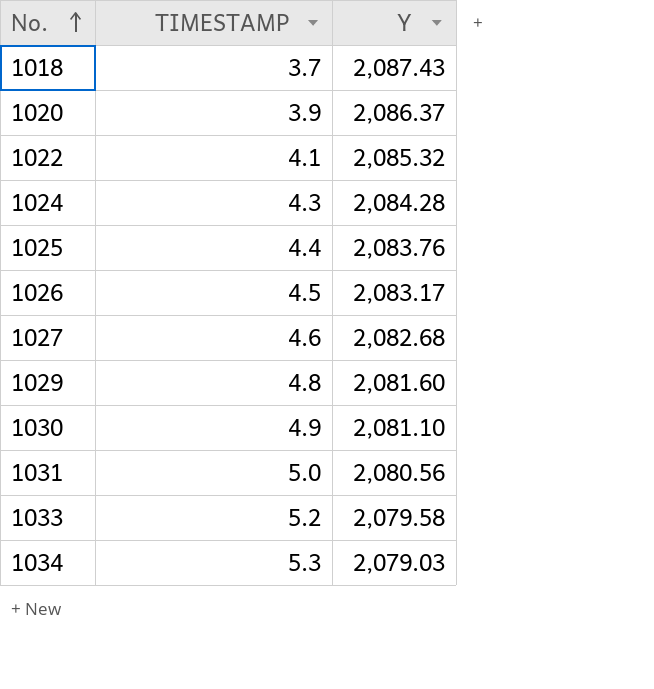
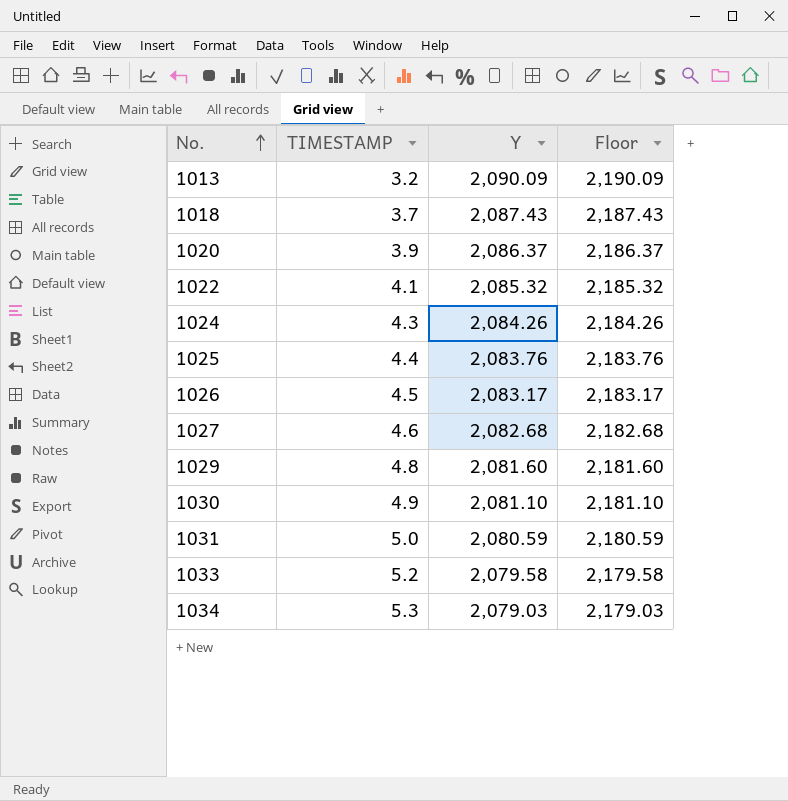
column Floor | formula: none -> [Y] + 100
row 1013: none -> 3.2 | 2,090.09 | 2,190.09
1024 | Y: 2,084.28 -> 2,084.26
1031 | Y: 2,080.56 -> 2,080.59

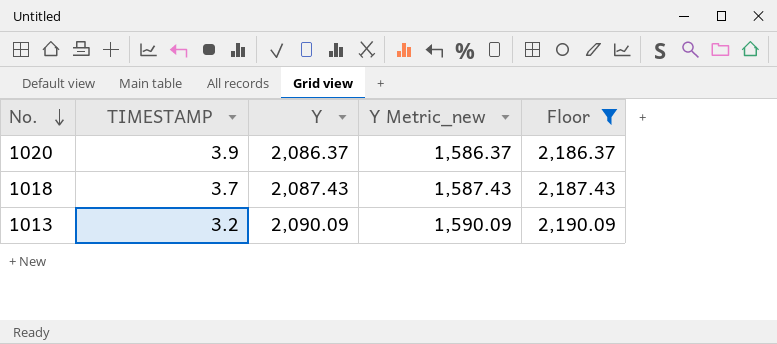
filter: none -> Floor >= 2,186.37
row order: No. ascending -> No. descending
column Y Metric_new | formula: none -> [Y] - 500

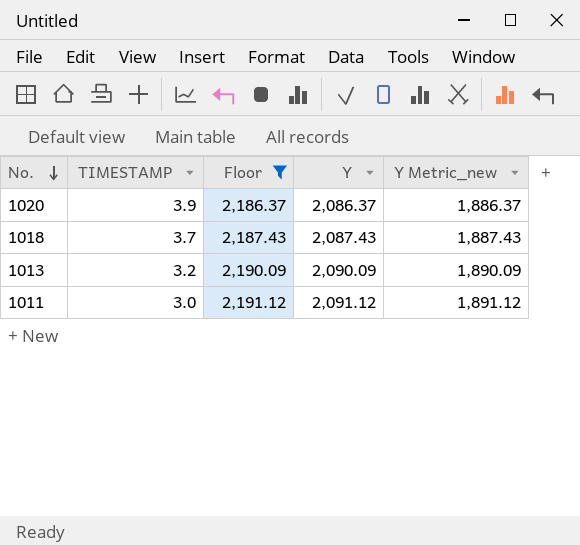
column Floor | position: 5 -> 3
column Y Metric_new | formula: [Y] - 500 -> [Y] - 200
row 1011: none -> 3.0 | 2,191.12 | 2,091.12 | 1,891.12

